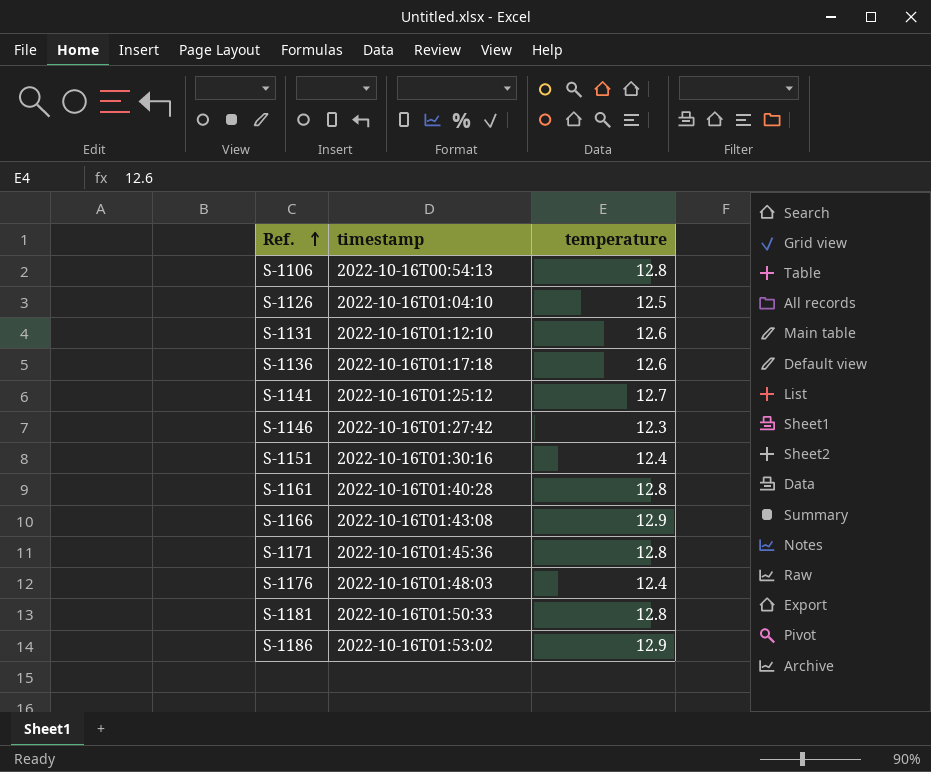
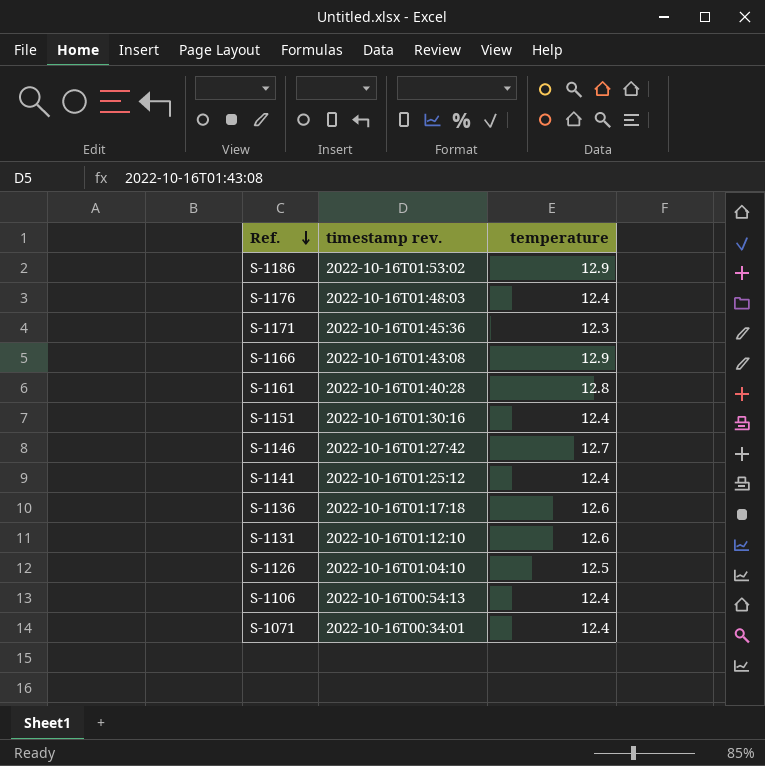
row order: Ref. ascending -> Ref. descending
column name: timestamp -> timestamp rev.
row S-1181: 2022-10-16T01:50:33 | 12.8 -> none
S-1171 | temperature: 12.8 -> 12.3
S-1146 | temperature: 12.3 -> 12.7
S-1141 | temperature: 12.7 -> 12.4
S-1106 | temperature: 12.8 -> 12.4
row S-1071: none -> 2022-10-16T00:34:01 | 12.4

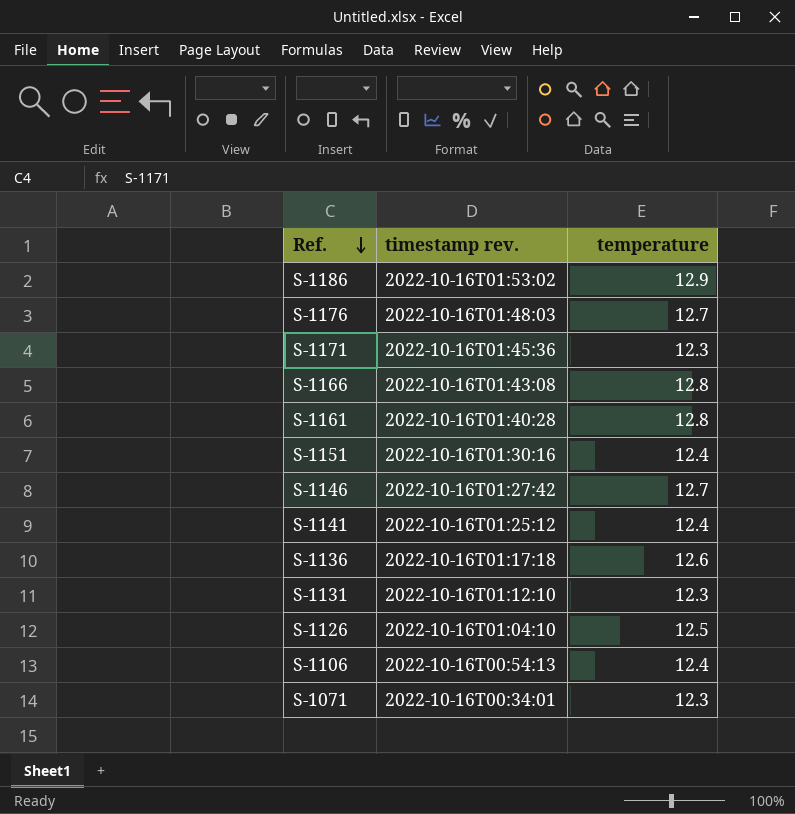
S-1176 | temperature: 12.4 -> 12.7
S-1166 | temperature: 12.9 -> 12.8
S-1131 | temperature: 12.6 -> 12.3
S-1071 | temperature: 12.4 -> 12.3

